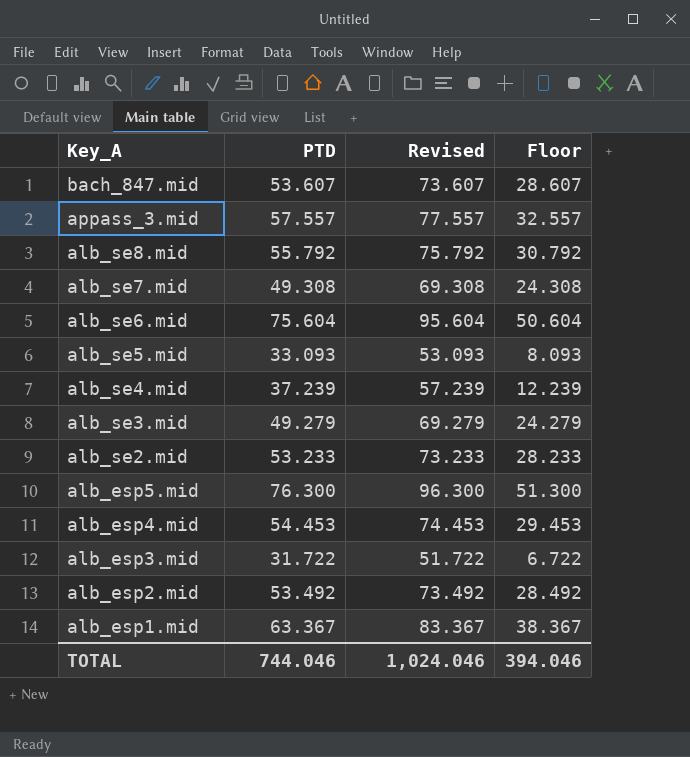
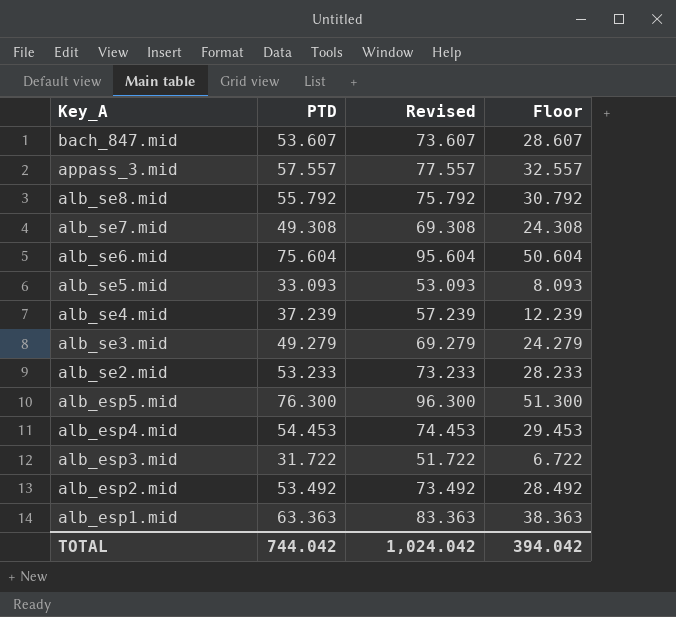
alb_esp1.mid | PTD: 63.367 -> 63.363
alb_esp1.mid | Revised: 83.367 -> 83.363
alb_esp1.mid | Floor: 38.367 -> 38.363
TOTAL | PTD: 744.046 -> 744.042
TOTAL | Revised: 1,024.046 -> 1,024.042
TOTAL | Floor: 394.046 -> 394.042

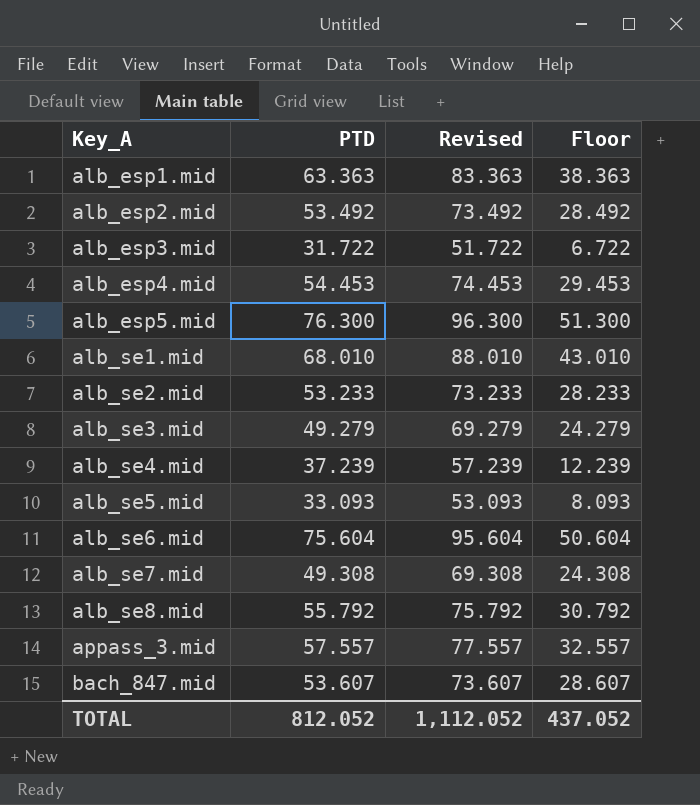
row order: Key_A descending -> Key_A ascending
row alb_se1.mid: none -> 68.010 | 88.010 | 43.010
TOTAL | PTD: 744.042 -> 812.052
TOTAL | Revised: 1,024.042 -> 1,112.052
TOTAL | Floor: 394.042 -> 437.052

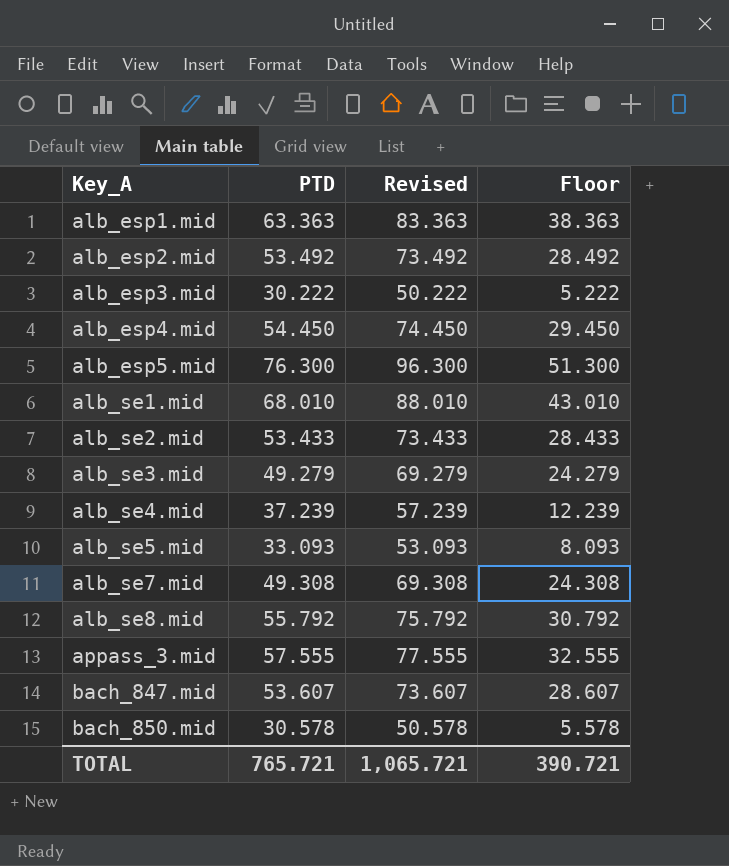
row alb_se6.mid: 75.604 | 95.604 | 50.604 -> none
alb_esp3.mid | PTD: 31.722 -> 30.222
alb_esp3.mid | Revised: 51.722 -> 50.222
alb_esp3.mid | Floor: 6.722 -> 5.222
alb_esp4.mid | PTD: 54.453 -> 54.450
alb_esp4.mid | Revised: 74.453 -> 74.450
alb_esp4.mid | Floor: 29.453 -> 29.450
alb_se2.mid | PTD: 53.233 -> 53.433
alb_se2.mid | Revised: 73.233 -> 73.433
alb_se2.mid | Floor: 28.233 -> 28.433
appass_3.mid | PTD: 57.557 -> 57.555
appass_3.mid | Revised: 77.557 -> 77.555
appass_3.mid | Floor: 32.557 -> 32.555
row bach_850.mid: none -> 30.578 | 50.578 | 5.578
TOTAL | PTD: 812.052 -> 765.721
TOTAL | Revised: 1,112.052 -> 1,065.721
TOTAL | Floor: 437.052 -> 390.721

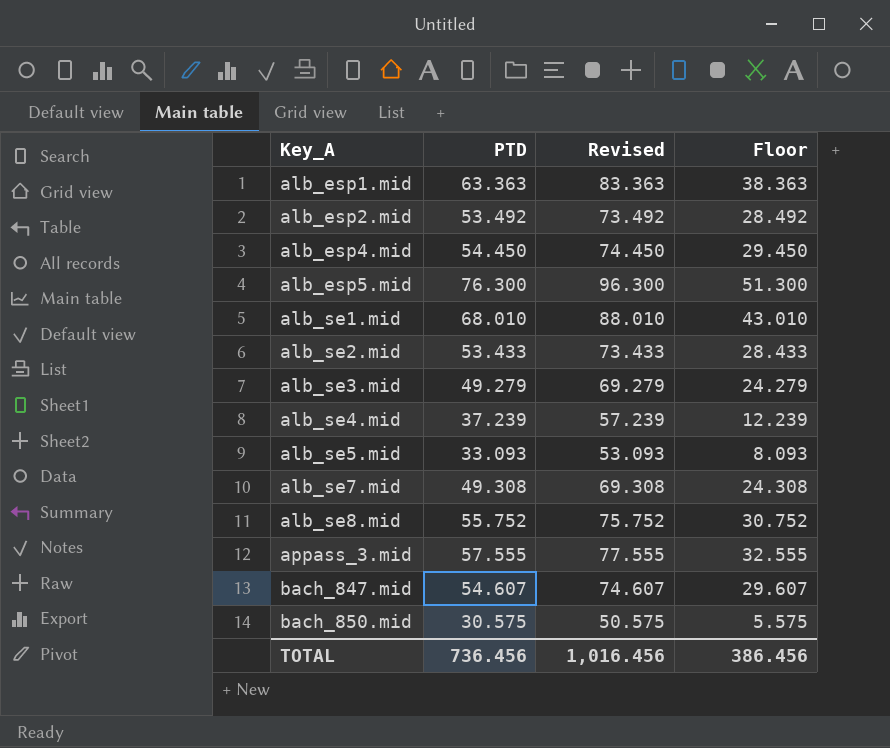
row alb_esp3.mid: 30.222 | 50.222 | 5.222 -> none
alb_se8.mid | PTD: 55.792 -> 55.752
alb_se8.mid | Revised: 75.792 -> 75.752
alb_se8.mid | Floor: 30.792 -> 30.752
bach_847.mid | PTD: 53.607 -> 54.607
bach_847.mid | Revised: 73.607 -> 74.607
bach_847.mid | Floor: 28.607 -> 29.607
bach_850.mid | PTD: 30.578 -> 30.575
bach_850.mid | Revised: 50.578 -> 50.575
bach_850.mid | Floor: 5.578 -> 5.575
TOTAL | PTD: 765.721 -> 736.456
TOTAL | Revised: 1,065.721 -> 1,016.456
TOTAL | Floor: 390.721 -> 386.456

